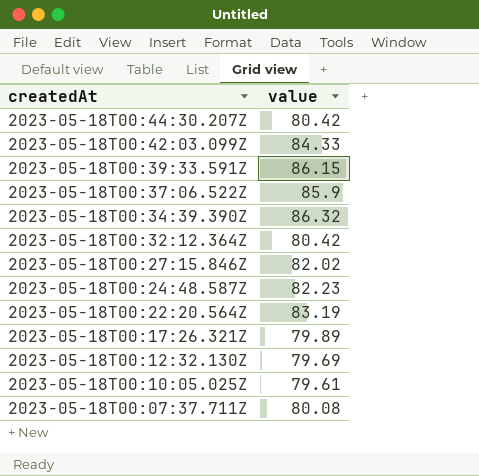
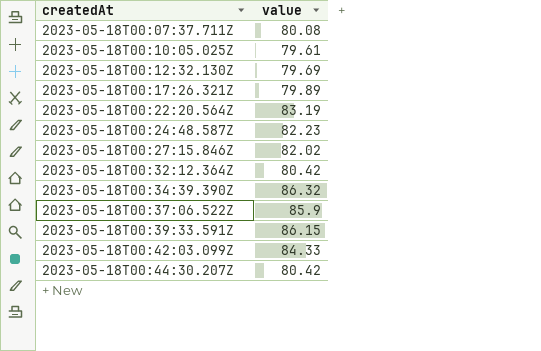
row order: createdAt descending -> createdAt ascending

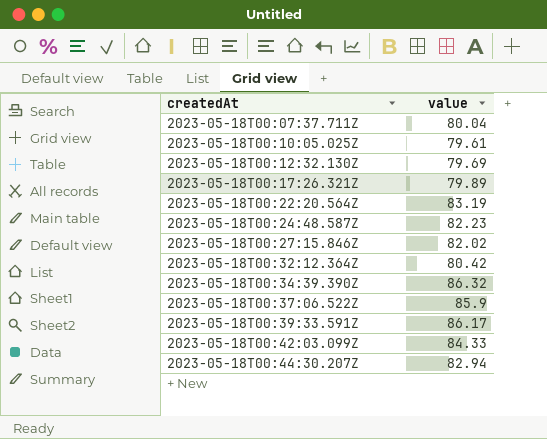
2023-05-18T00:07:37.711Z | value: 80.08 -> 80.04
2023-05-18T00:39:33.591Z | value: 86.15 -> 86.17
2023-05-18T00:44:30.207Z | value: 80.42 -> 82.94

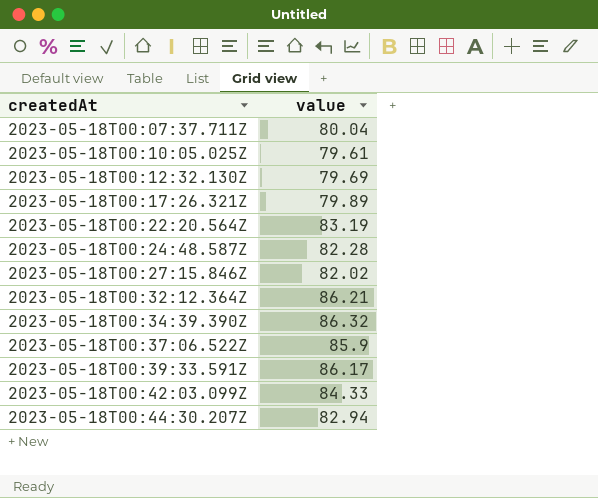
2023-05-18T00:24:48.587Z | value: 82.23 -> 82.28
2023-05-18T00:32:12.364Z | value: 80.42 -> 86.21

